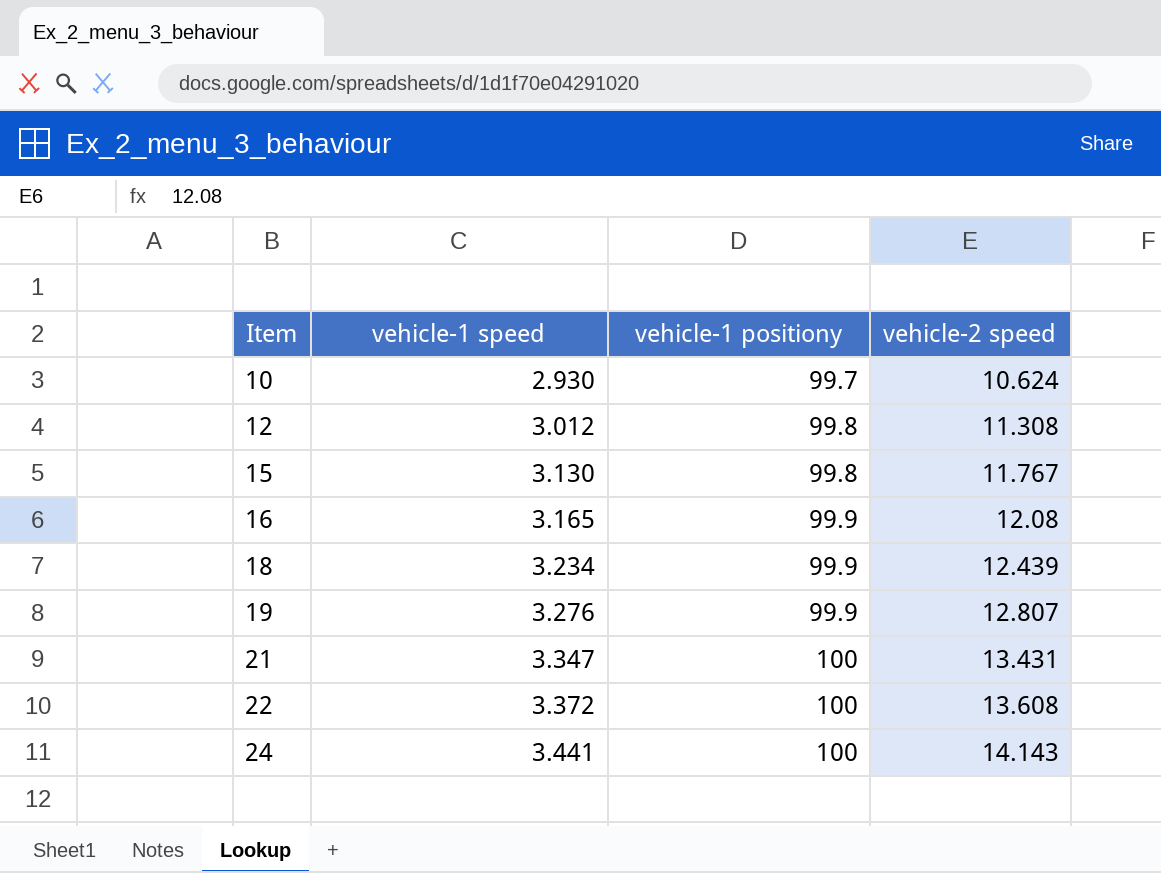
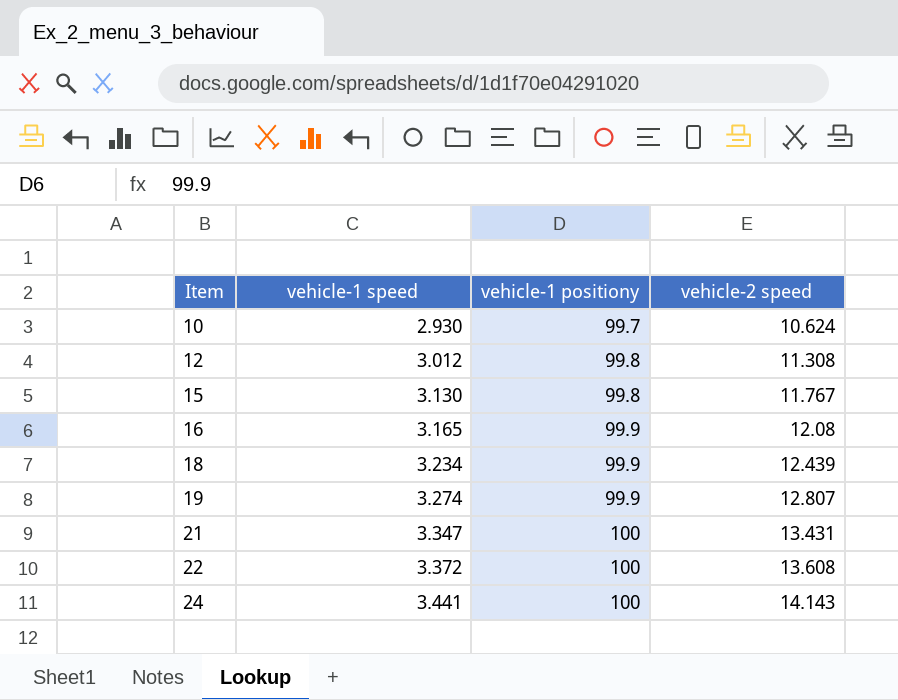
19 | vehicle-1 speed: 3.276 -> 3.274

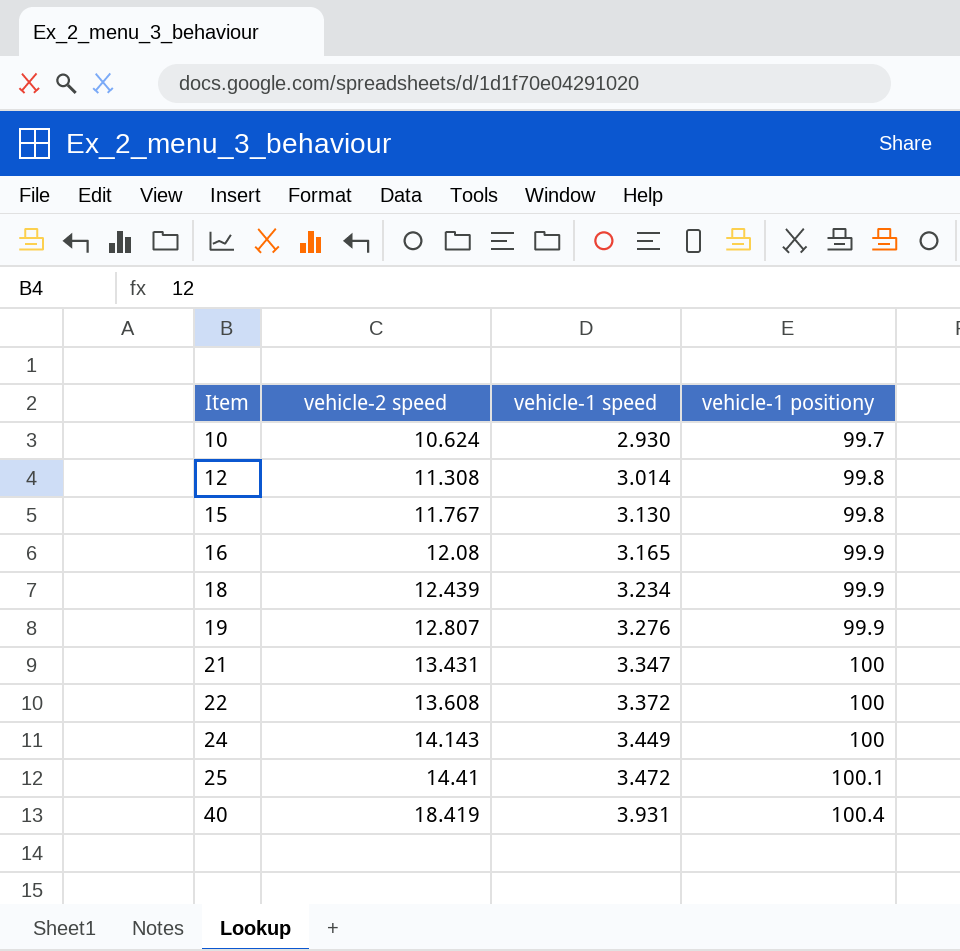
column vehicle-2 speed | position: 4 -> 2
12 | vehicle-1 speed: 3.012 -> 3.014
19 | vehicle-1 speed: 3.274 -> 3.276
24 | vehicle-1 speed: 3.441 -> 3.449
row 25: none -> 14.41 | 3.472 | 100.1
row 40: none -> 18.419 | 3.931 | 100.4

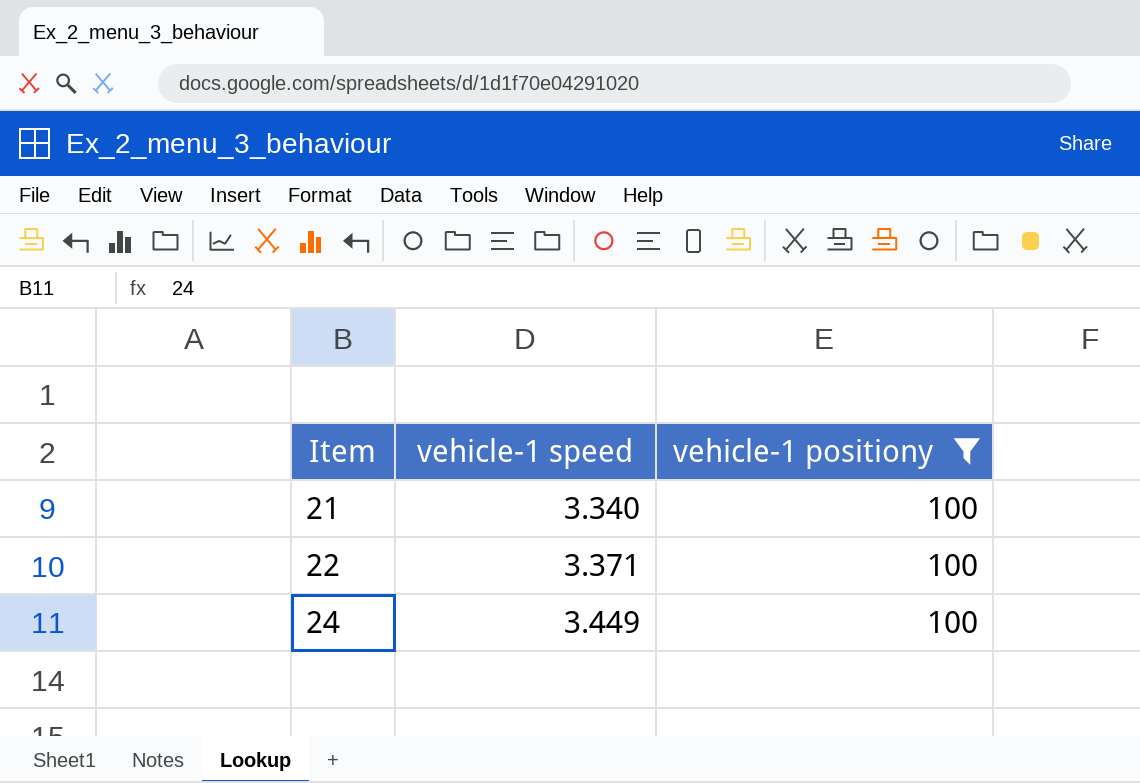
filter: none -> vehicle-1 positiony = 100
column vehicle-2 speed | position: 2 -> none
21 | vehicle-1 speed: 3.347 -> 3.340
22 | vehicle-1 speed: 3.372 -> 3.371

